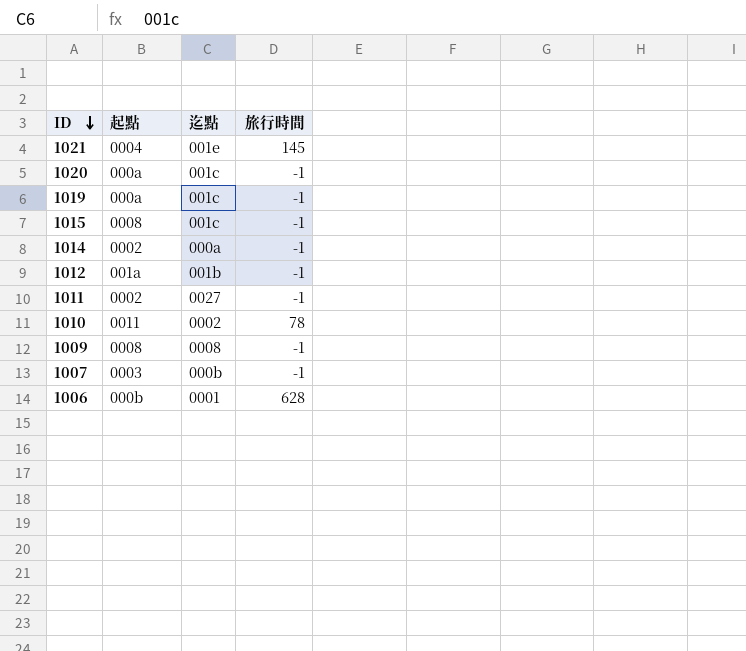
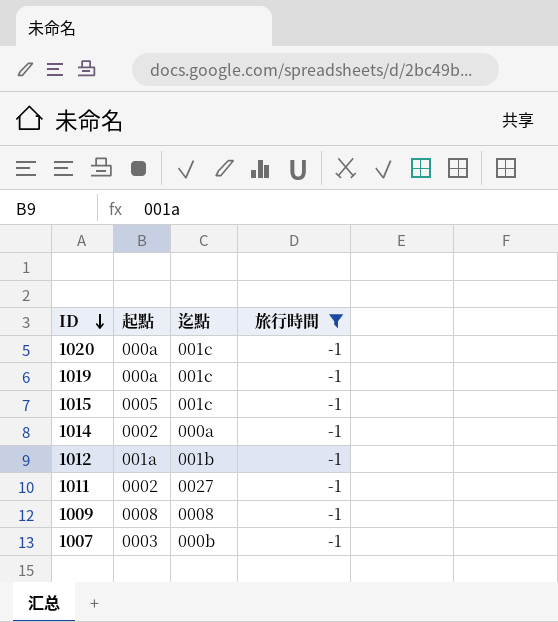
filter: none -> 旅行時間 = -1
1015 | 起點: 0008 -> 0005

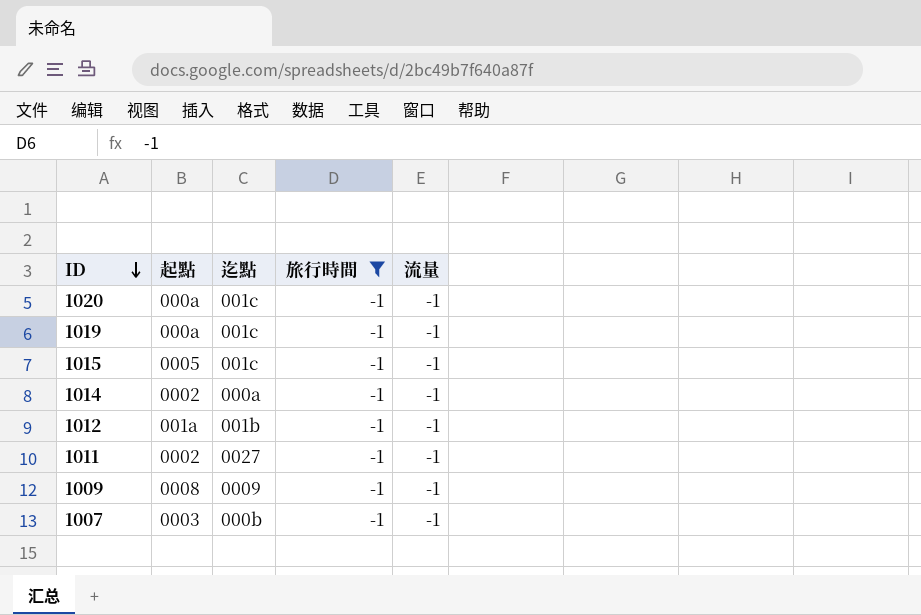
column 流量 | position: none -> 5
1009 | 迄點: 0008 -> 0009

